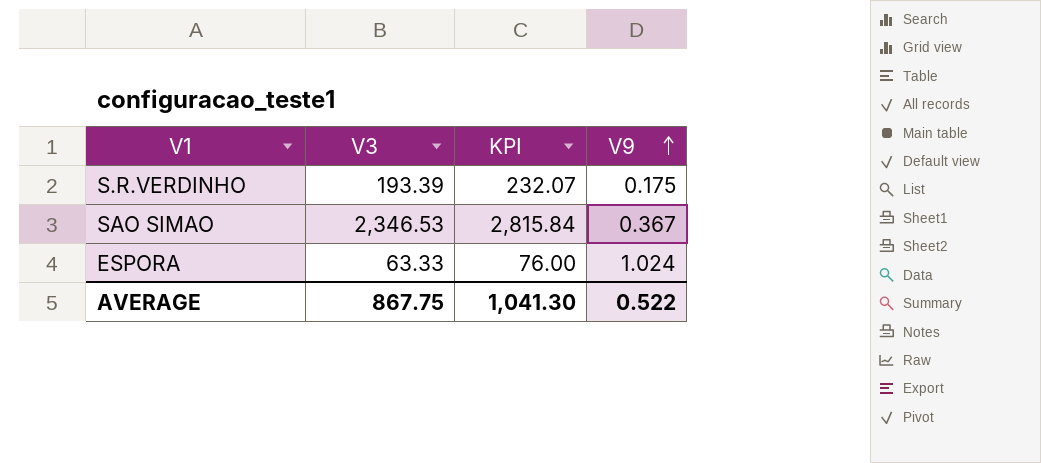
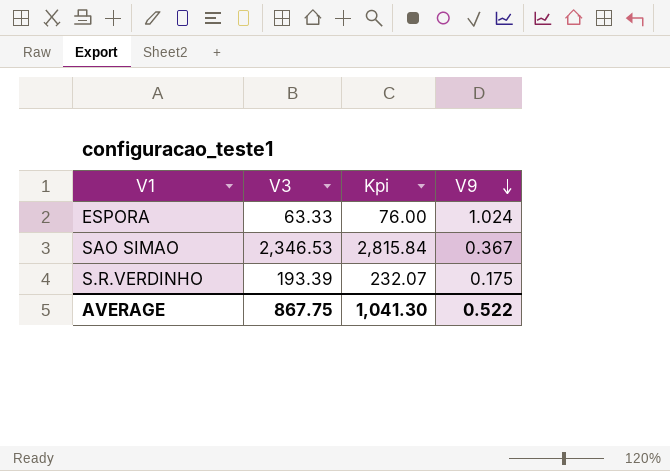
row order: V9 ascending -> V9 descending
column name: KPI -> Kpi

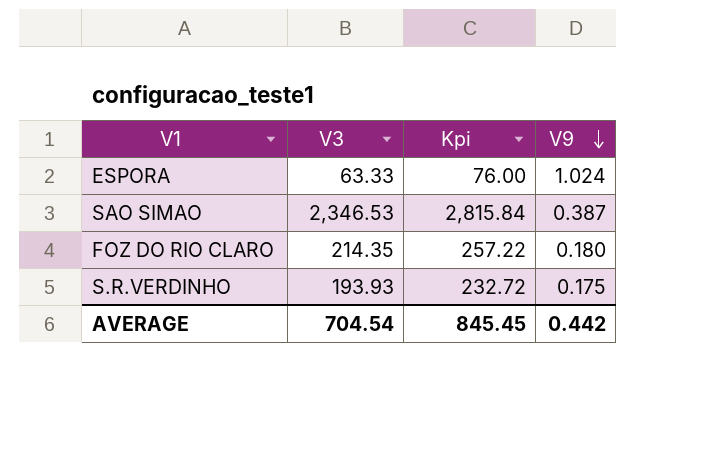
SAO SIMAO | V9: 0.367 -> 0.387
row FOZ DO RIO CLARO: none -> 214.35 | 257.22 | 0.180
S.R.VERDINHO | V3: 193.39 -> 193.93
S.R.VERDINHO | Kpi: 232.07 -> 232.72
AVERAGE | V3: 867.75 -> 704.54
AVERAGE | Kpi: 1,041.30 -> 845.45
AVERAGE | V9: 0.522 -> 0.442

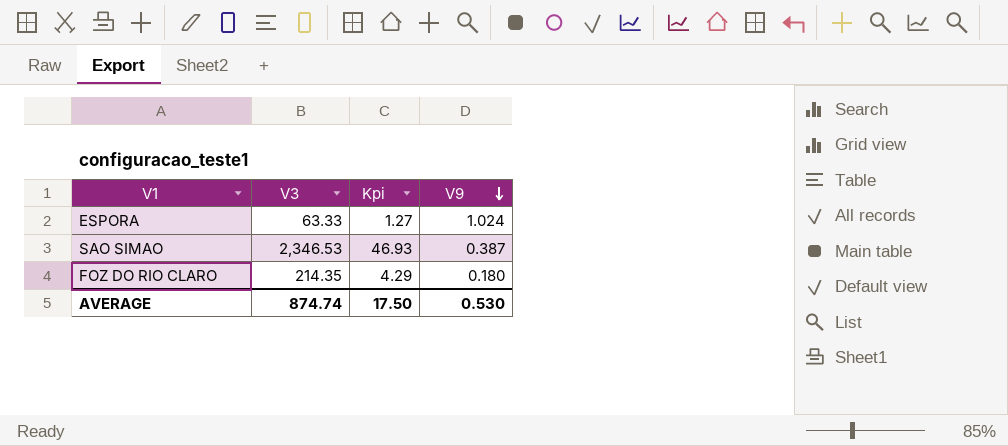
column Kpi | formula: [V3] * 1.2 -> [V3] * 0.02
row S.R.VERDINHO: 193.93 | 232.72 | 0.175 -> none
AVERAGE | V3: 704.54 -> 874.74
AVERAGE | Kpi: 845.45 -> 17.50
AVERAGE | V9: 0.442 -> 0.530

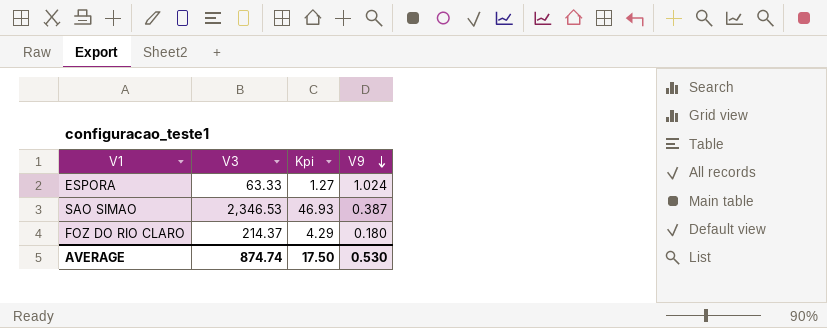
FOZ DO RIO CLARO | V3: 214.35 -> 214.37

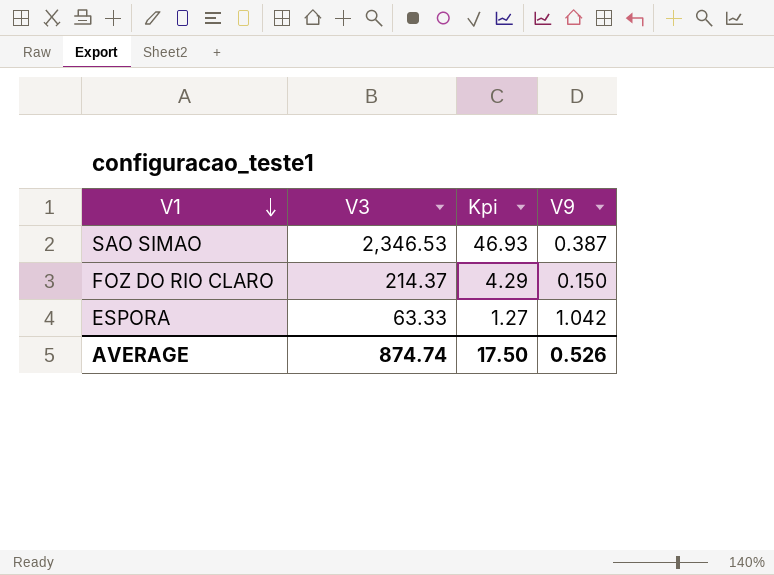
row order: V9 descending -> V1 descending
FOZ DO RIO CLARO | V9: 0.180 -> 0.150
ESPORA | V9: 1.024 -> 1.042
AVERAGE | V9: 0.530 -> 0.526

